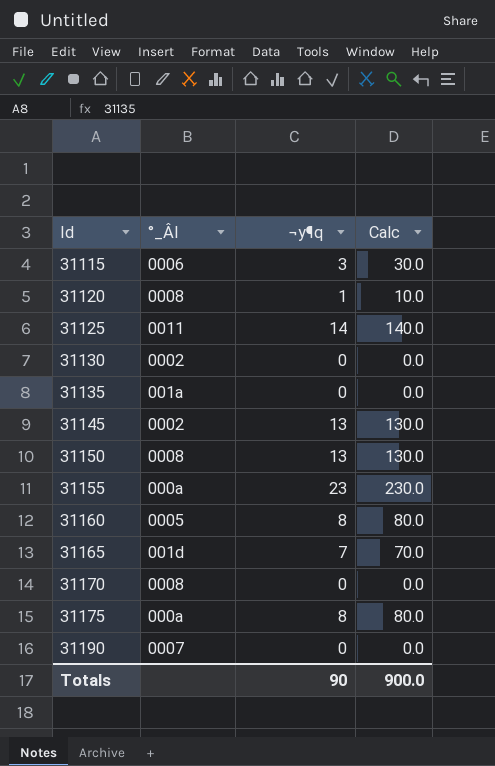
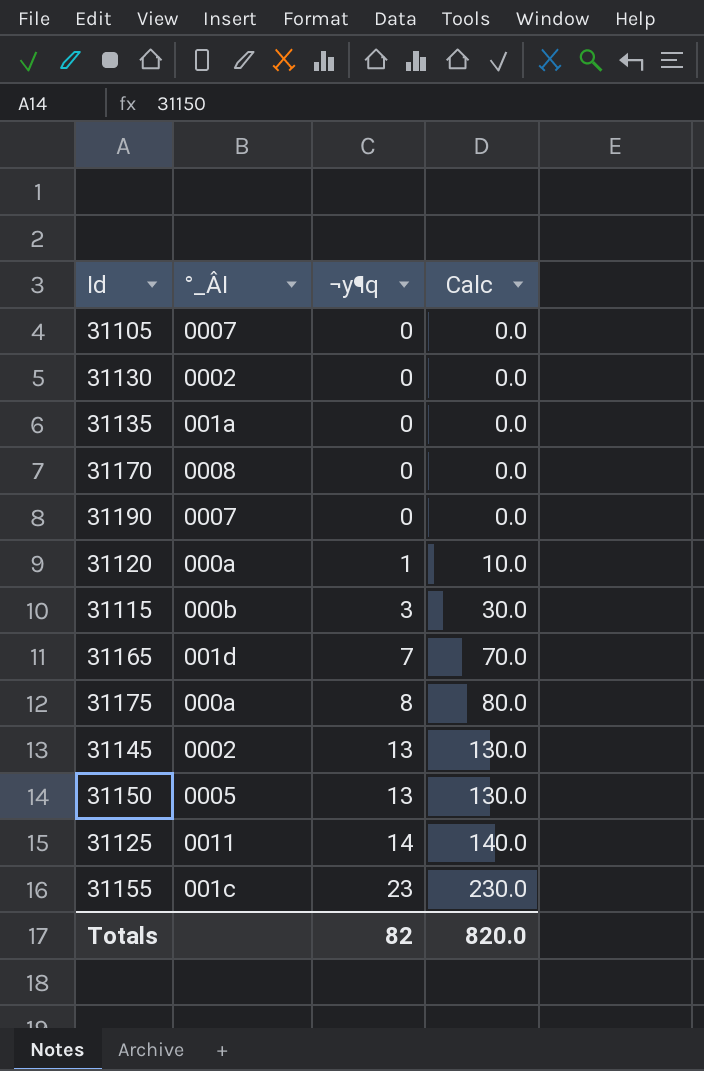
row order: Id ascending -> ¬y¶q ascending
row 31160: 0005 | 8 | 80.0 -> none
row 31105: none -> 0007 | 0 | 0.0
31120 | °_ÂI: 0008 -> 000a
31115 | °_ÂI: 0006 -> 000b
31150 | °_ÂI: 0008 -> 0005
31155 | °_ÂI: 000a -> 001c
Totals | ¬y¶q: 90 -> 82
Totals | Calc: 900.0 -> 820.0

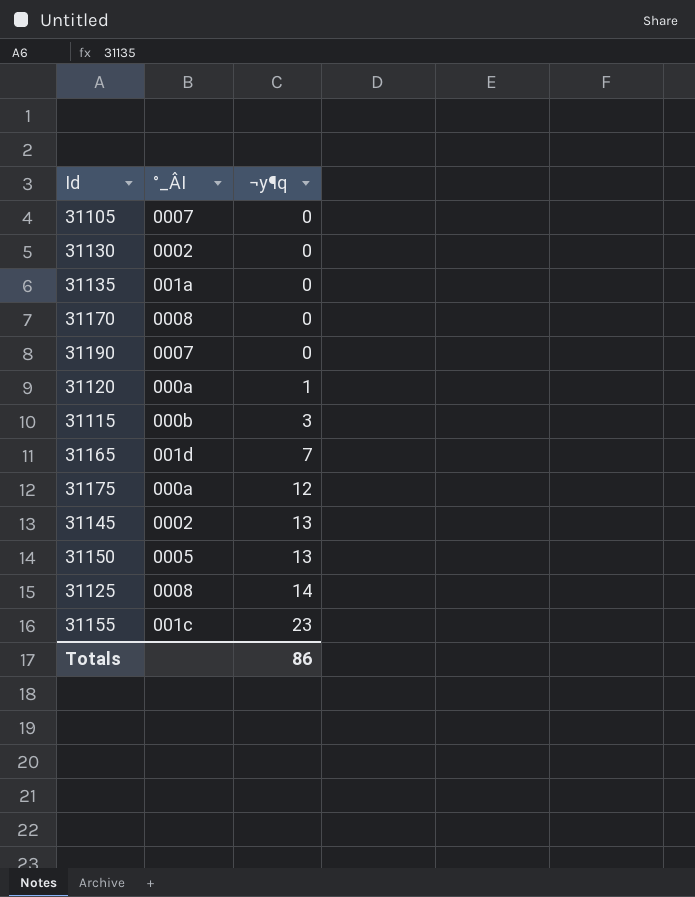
column Calc | formula: [¬y¶q] * 10 -> none
31175 | ¬y¶q: 8 -> 12
31125 | °_ÂI: 0011 -> 0008
Totals | ¬y¶q: 82 -> 86

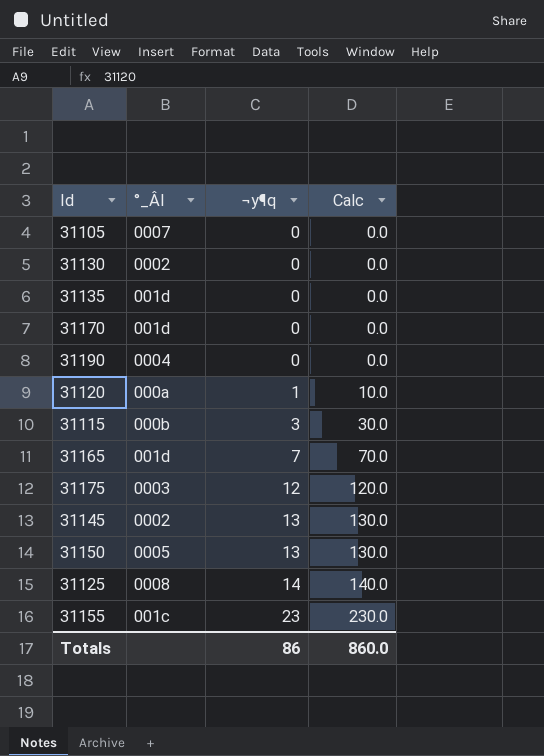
column Calc | formula: none -> [¬y¶q] * 10
31135 | °_ÂI: 001a -> 001d
31170 | °_ÂI: 0008 -> 001d
31190 | °_ÂI: 0007 -> 0004
31175 | °_ÂI: 000a -> 0003

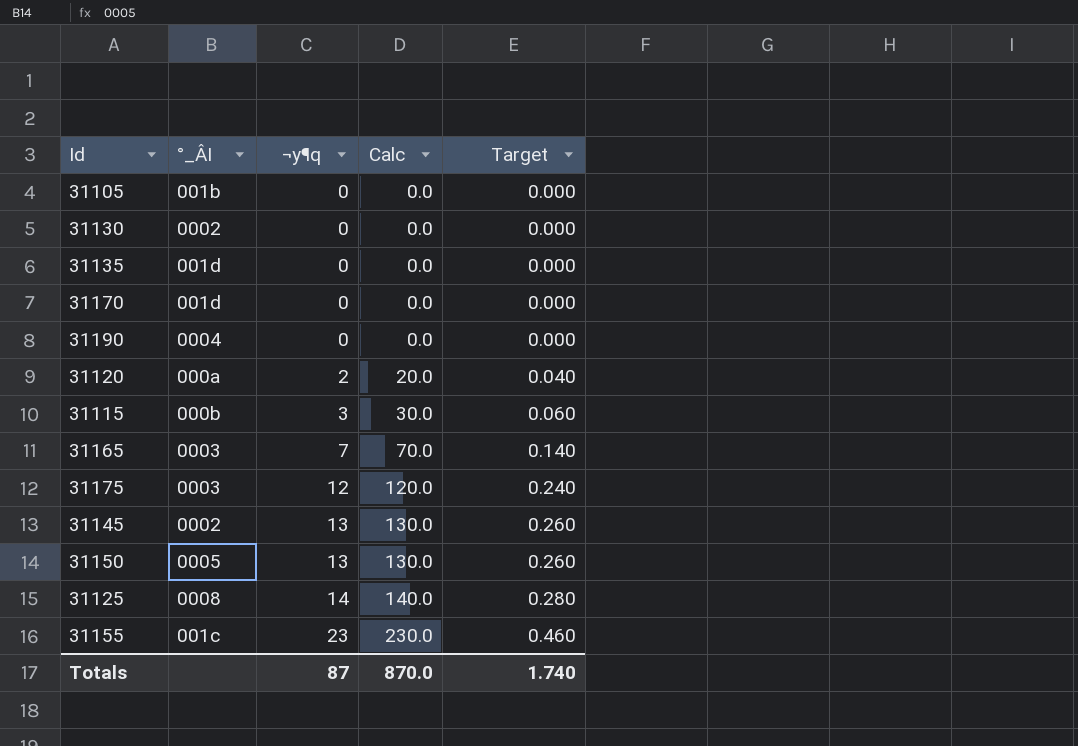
column Target | formula: none -> [¬y¶q] * 0.02
31105 | °_ÂI: 0007 -> 001b
31120 | ¬y¶q: 1 -> 2
31120 | Calc: 10.0 -> 20.0
31165 | °_ÂI: 001d -> 0003
Totals | ¬y¶q: 86 -> 87
Totals | Calc: 860.0 -> 870.0

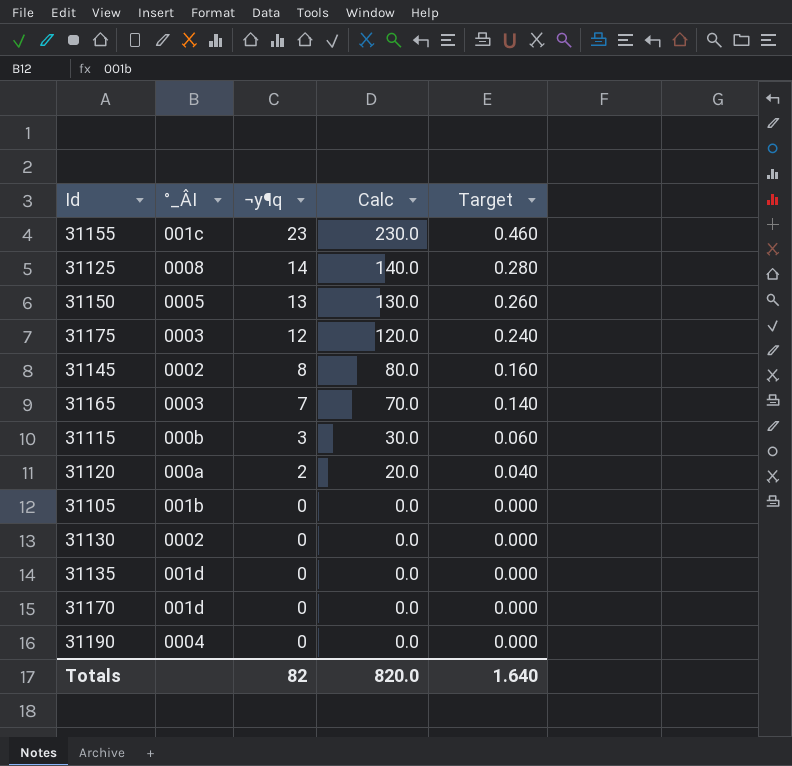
row order: ¬y¶q ascending -> ¬y¶q descending
31145 | ¬y¶q: 13 -> 8
31145 | Calc: 130.0 -> 80.0
31145 | Target: 0.260 -> 0.160
Totals | ¬y¶q: 87 -> 82
Totals | Calc: 870.0 -> 820.0
Totals | Target: 1.740 -> 1.640

